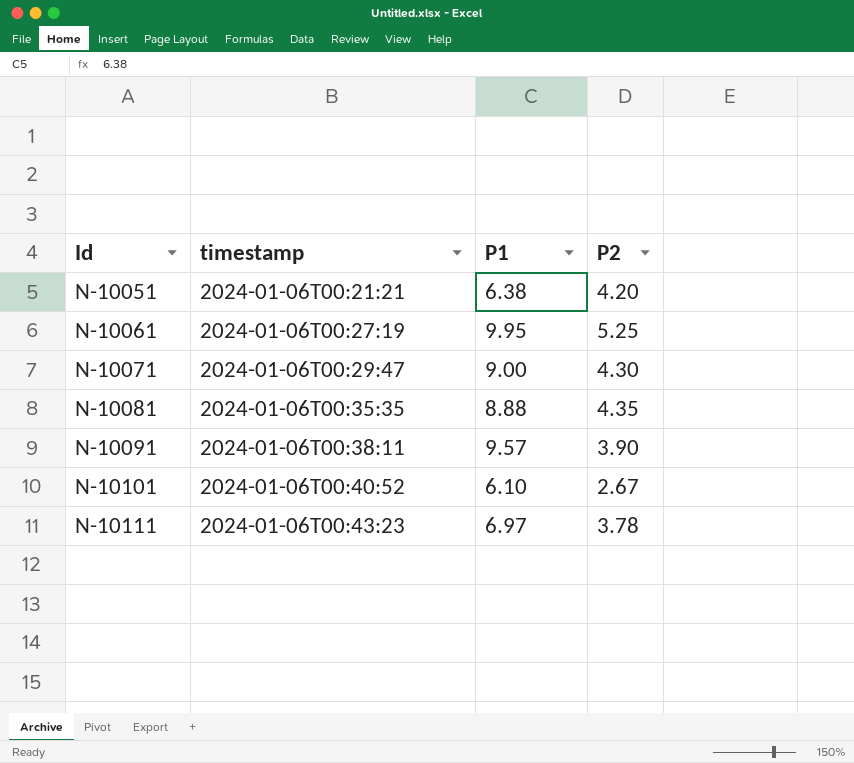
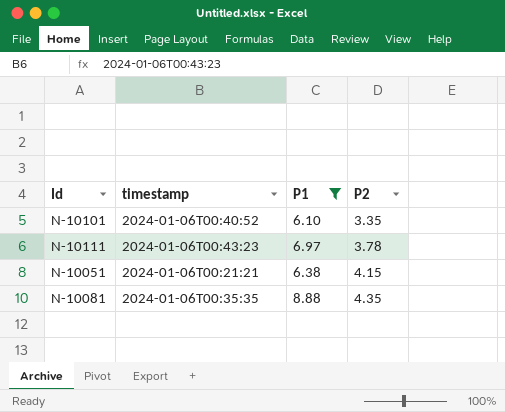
filter: none -> P1 <= 8.88
row order: Id ascending -> P2 ascending
N-10101 | P2: 2.67 -> 3.35
N-10051 | P2: 4.20 -> 4.15

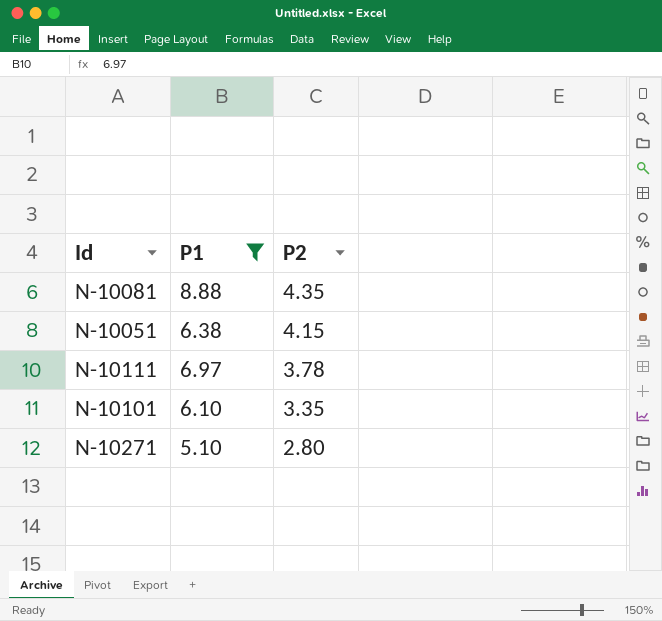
row order: P2 ascending -> P2 descending
column timestamp | position: 2 -> none
row N-10271: none -> 5.10 | 2.80

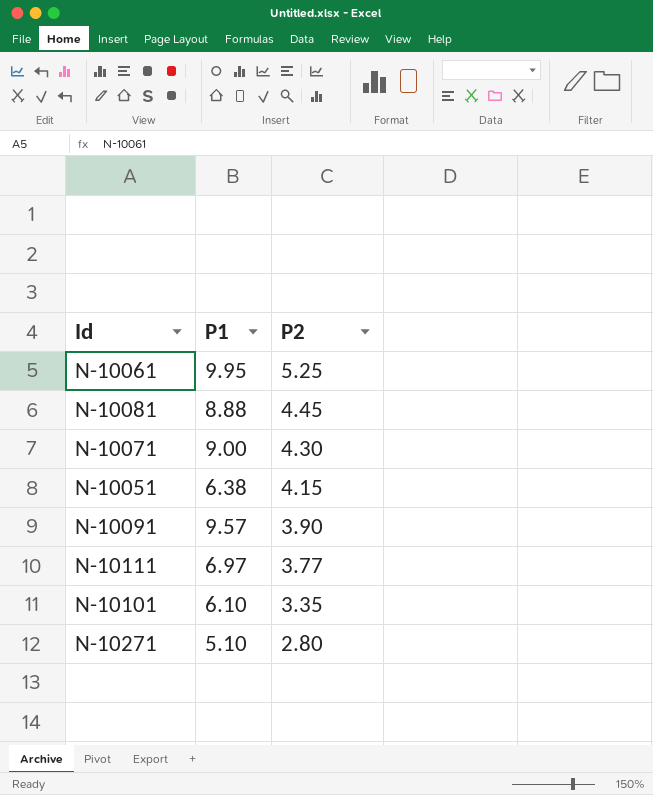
filter: P1 <= 8.88 -> none
N-10081 | P2: 4.35 -> 4.45
N-10111 | P2: 3.78 -> 3.77

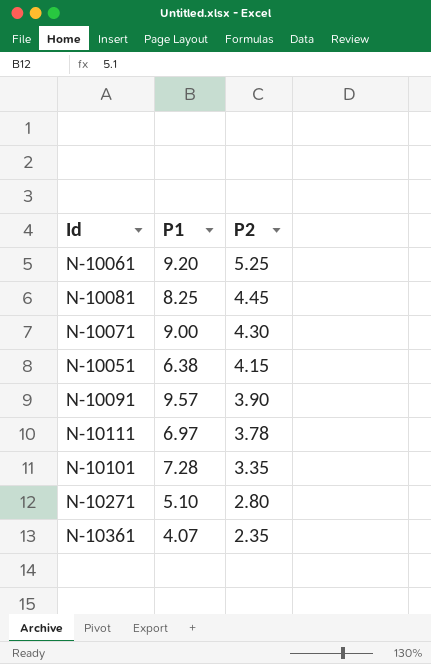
N-10061 | P1: 9.95 -> 9.20
N-10081 | P1: 8.88 -> 8.25
N-10111 | P2: 3.77 -> 3.78
N-10101 | P1: 6.10 -> 7.28
row N-10361: none -> 4.07 | 2.35

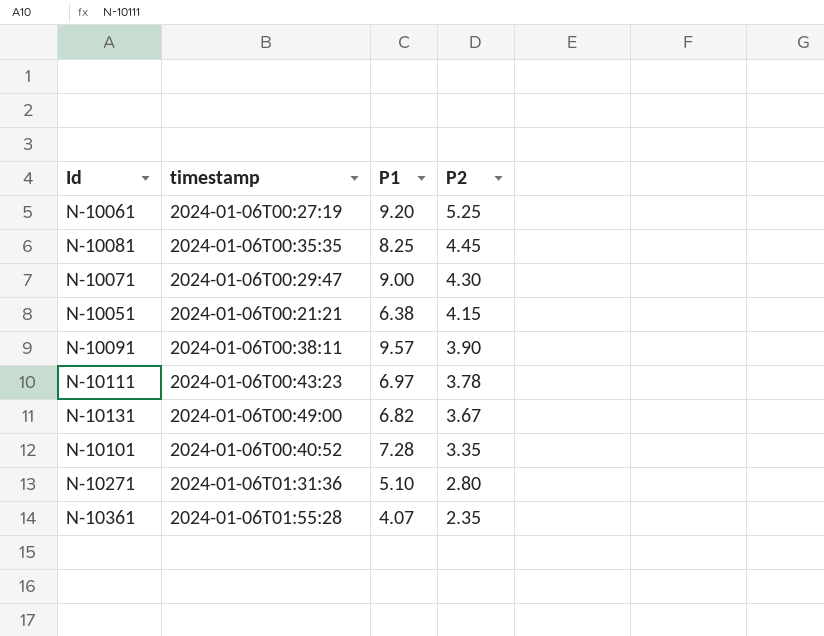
column timestamp | position: none -> 2
row N-10131: none -> 2024-01-06T00:49:00 | 6.82 | 3.67

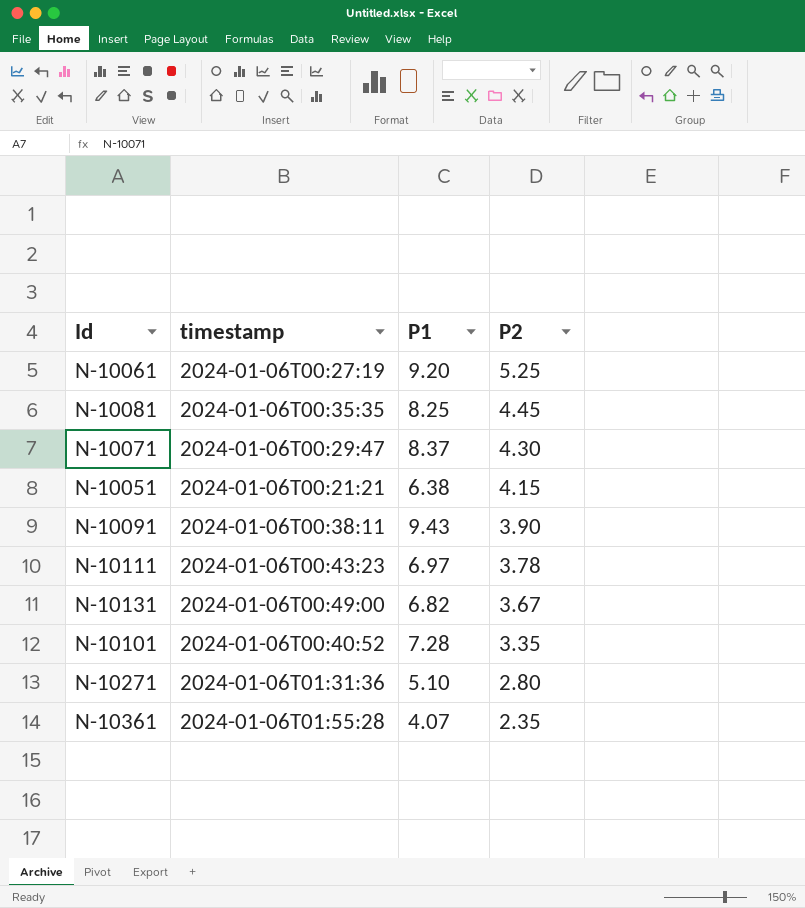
N-10071 | P1: 9.00 -> 8.37
N-10091 | P1: 9.57 -> 9.43

